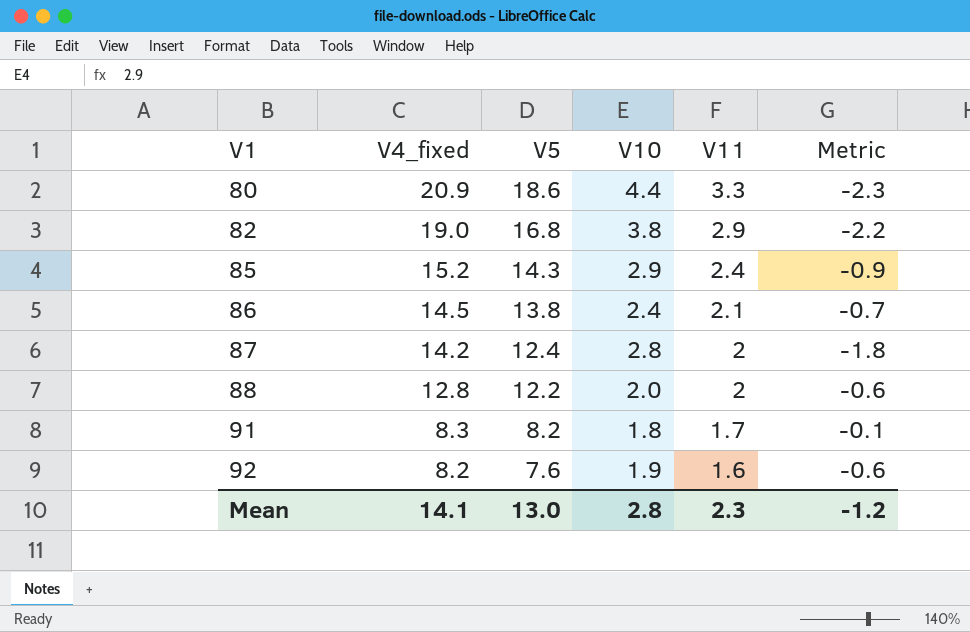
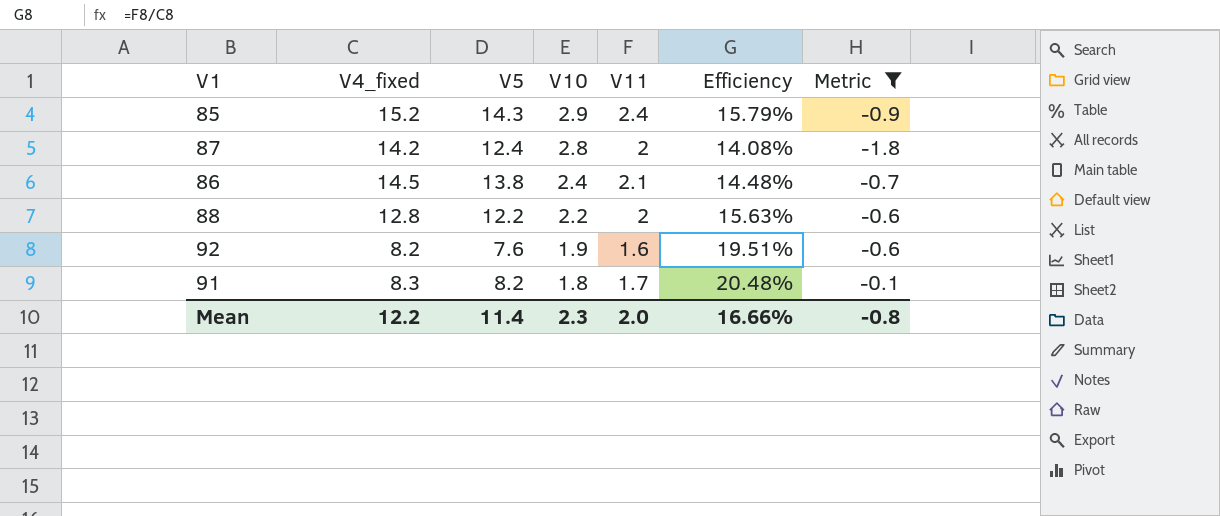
filter: none -> Metric >= -1.8
row order: V1 ascending -> V10 descending
column Efficiency | formula: none -> [V11] / [V4_fixed]
88 | V10: 2.0 -> 2.2
Mean | V4_fixed: 14.1 -> 12.2
Mean | V5: 13.0 -> 11.4
Mean | V10: 2.8 -> 2.3
Mean | V11: 2.3 -> 2.0
Mean | Metric: -1.2 -> -0.8

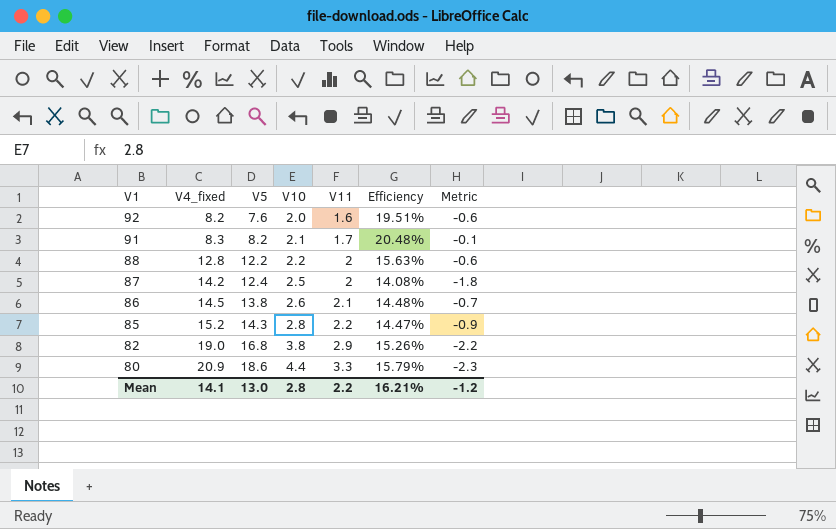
filter: Metric >= -1.8 -> none
row order: V10 descending -> V1 descending
92 | V10: 1.9 -> 2.0
91 | V10: 1.8 -> 2.1
87 | V10: 2.8 -> 2.5
86 | V10: 2.4 -> 2.6
85 | V10: 2.9 -> 2.8
85 | V11: 2.4 -> 2.2
85 | Efficiency: 15.79% -> 14.47%
Mean | V4_fixed: 12.2 -> 14.1
Mean | V5: 11.4 -> 13.0
Mean | V10: 2.3 -> 2.8
Mean | V11: 2.0 -> 2.2
Mean | Efficiency: 16.66% -> 16.21%
Mean | Metric: -0.8 -> -1.2

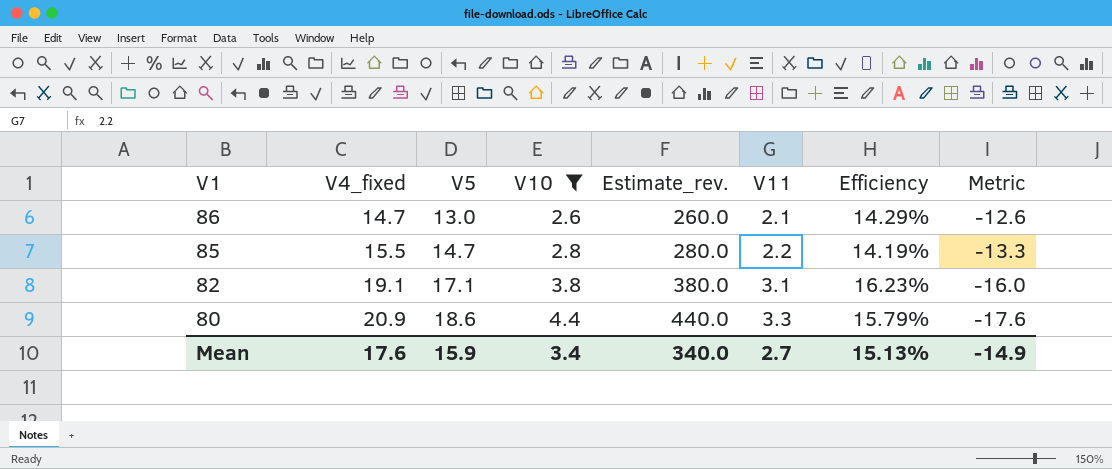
filter: none -> V10 >= 2.6
column Estimate_rev. | formula: none -> [V10] * 100
column Metric | formula: [V5] - [V4_fixed] -> [V11] - [V4_fixed]
86 | V4_fixed: 14.5 -> 14.7
86 | V5: 13.8 -> 13.0
86 | Efficiency: 14.48% -> 14.29%
85 | V4_fixed: 15.2 -> 15.5
85 | V5: 14.3 -> 14.7
85 | Efficiency: 14.47% -> 14.19%
82 | V4_fixed: 19.0 -> 19.1
82 | V5: 16.8 -> 17.1
82 | V11: 2.9 -> 3.1
82 | Efficiency: 15.26% -> 16.23%
Mean | V4_fixed: 14.1 -> 17.6
Mean | V5: 13.0 -> 15.9
Mean | V10: 2.8 -> 3.4
Mean | V11: 2.2 -> 2.7
Mean | Efficiency: 16.21% -> 15.13%
Mean | Metric: -1.2 -> -14.9

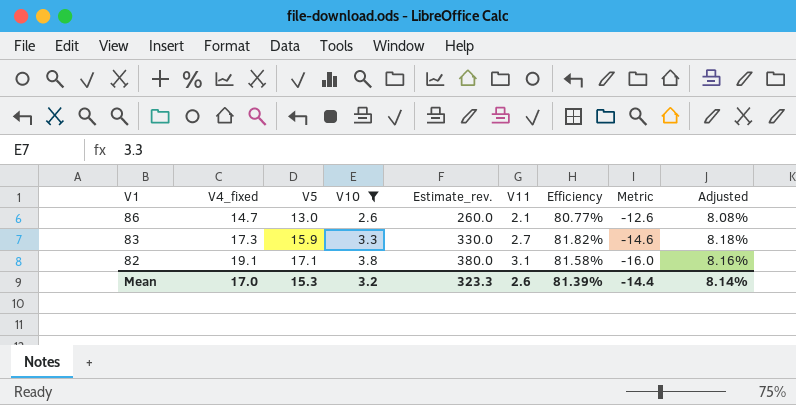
column Efficiency | formula: [V11] / [V4_fixed] -> [V11] / [V10]
column Adjusted | formula: none -> [Efficiency] * 0.1
row 85: 15.5 | 14.7 | 2.8 | 280.0 | 2.2 | 14.19% | -13.3 -> none
row 80: 20.9 | 18.6 | 4.4 | 440.0 | 3.3 | 15.79% | -17.6 -> none
row 83: none -> 17.3 | 15.9 | 3.3 | 330.0 | 2.7 | 81.82% | -14.6 | 8.18%
Mean | V4_fixed: 17.6 -> 17.0
Mean | V5: 15.9 -> 15.3
Mean | V10: 3.4 -> 3.2
Mean | Estimate_rev.: 340.0 -> 323.3
Mean | V11: 2.7 -> 2.6
Mean | Efficiency: 15.13% -> 81.39%
Mean | Metric: -14.9 -> -14.4

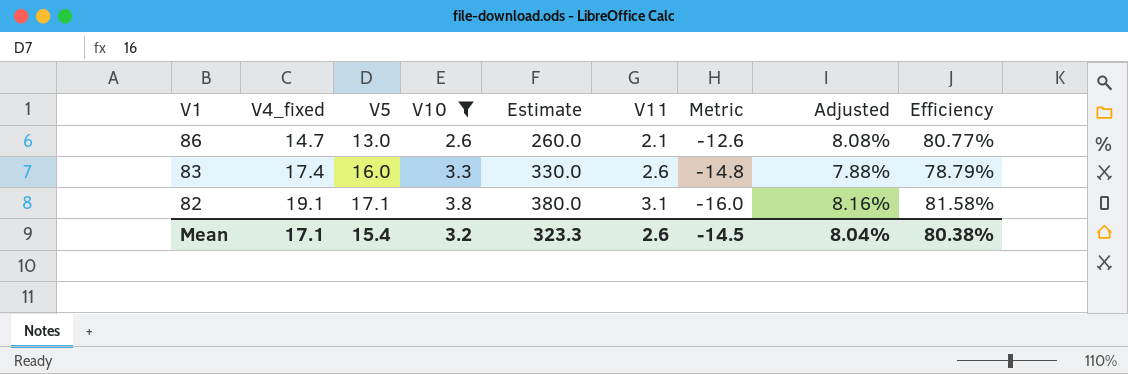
column name: Estimate_rev. -> Estimate
column Efficiency | position: 7 -> 9
83 | V4_fixed: 17.3 -> 17.4
83 | V5: 15.9 -> 16.0
83 | V11: 2.7 -> 2.6
83 | Metric: -14.6 -> -14.8
83 | Adjusted: 8.18% -> 7.88%
83 | Efficiency: 81.82% -> 78.79%
Mean | V4_fixed: 17.0 -> 17.1
Mean | V5: 15.3 -> 15.4
Mean | Metric: -14.4 -> -14.5
Mean | Adjusted: 8.14% -> 8.04%
Mean | Efficiency: 81.39% -> 80.38%

